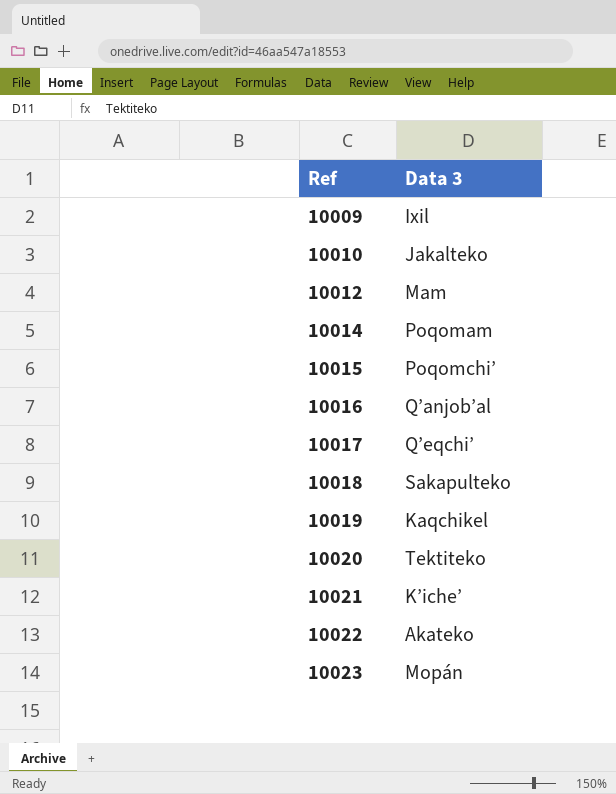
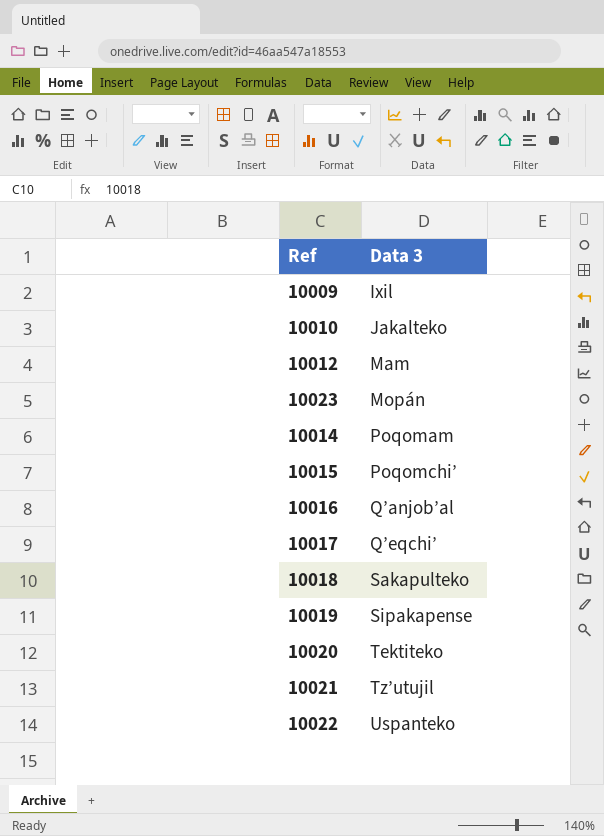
row order: Ref ascending -> Data 3 ascending
10019 | Data 3: Kaqchikel -> Sipakapense
10021 | Data 3: K’iche’ -> Tz’utujil
10022 | Data 3: Akateko -> Uspanteko

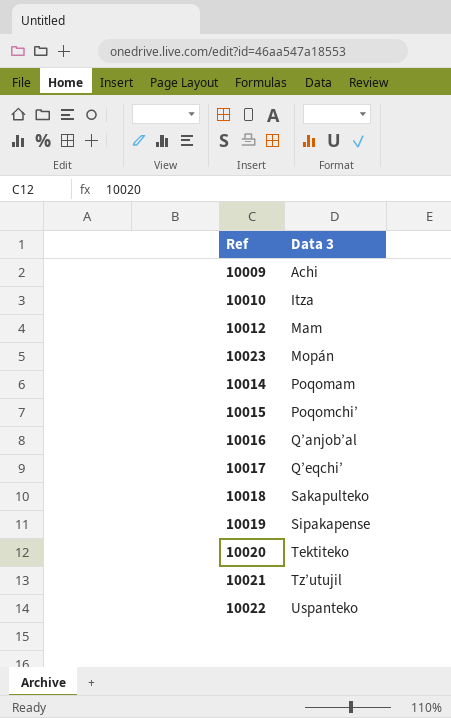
10009 | Data 3: Ixil -> Achi
10010 | Data 3: Jakalteko -> Itza

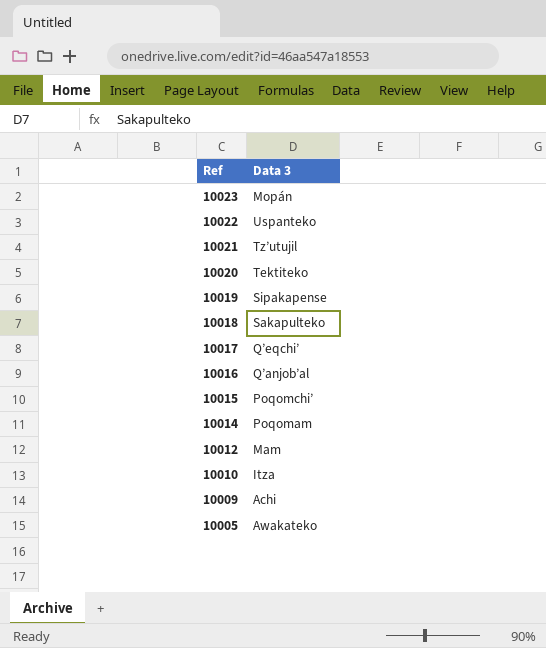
row order: Data 3 ascending -> Ref descending
row 10005: none -> Awakateko

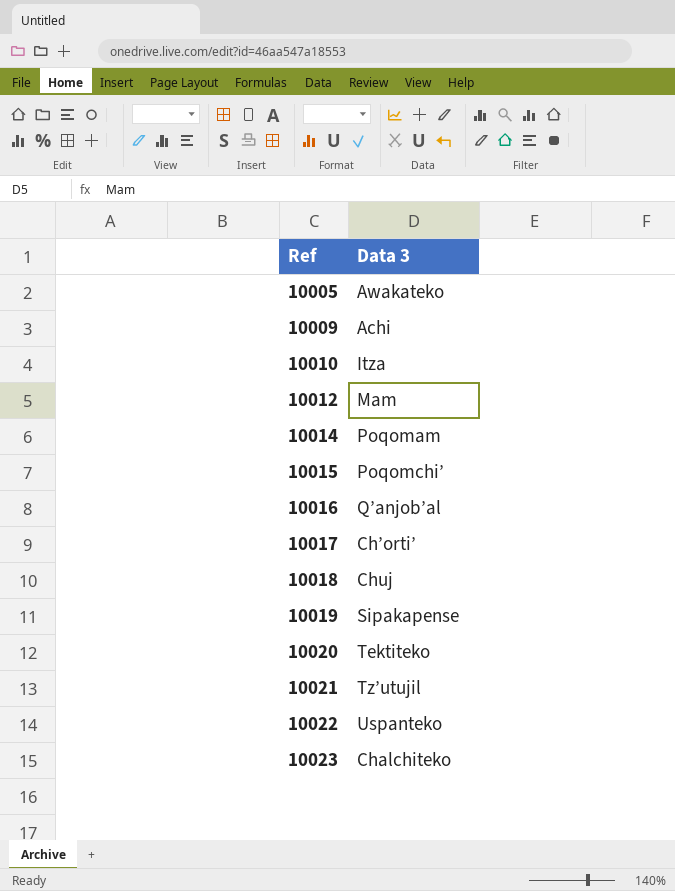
row order: Ref descending -> Ref ascending
10017 | Data 3: Q’eqchi’ -> Ch’orti’
10018 | Data 3: Sakapulteko -> Chuj
10023 | Data 3: Mopán -> Chalchiteko

